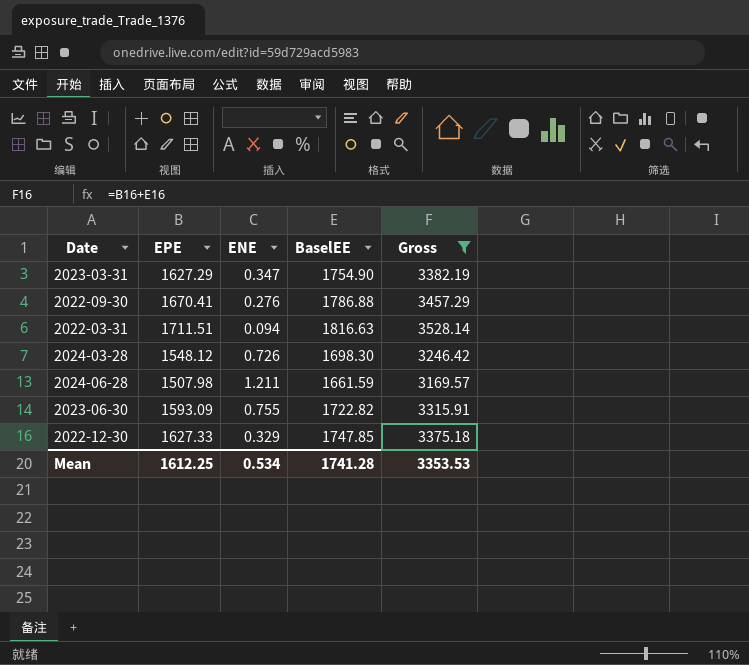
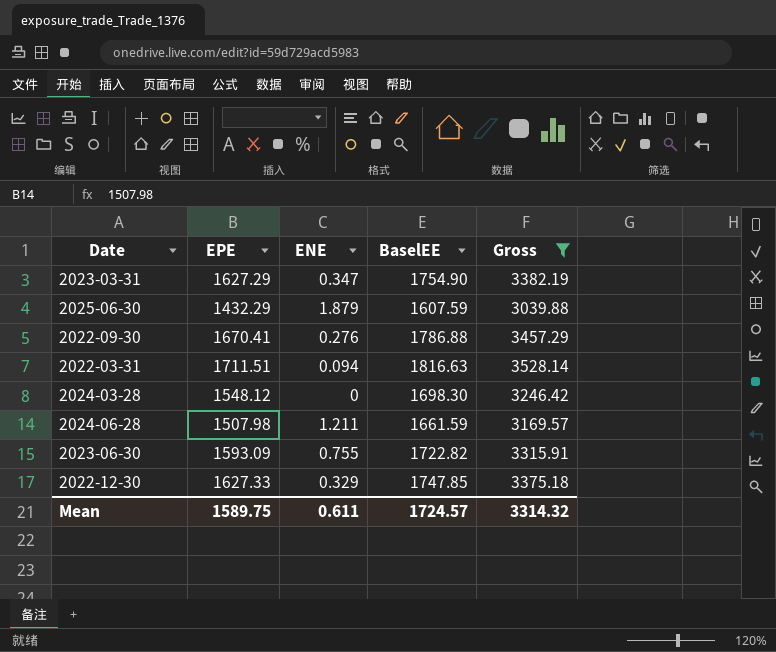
row 2025-06-30: none -> 1432.29 | 1.879 | 1607.59 | 3039.88
2024-03-28 | ENE: 0.726 -> 0
Mean | EPE: 1612.25 -> 1589.75
Mean | ENE: 0.534 -> 0.611
Mean | BaselEE: 1741.28 -> 1724.57
Mean | Gross: 3353.53 -> 3314.32

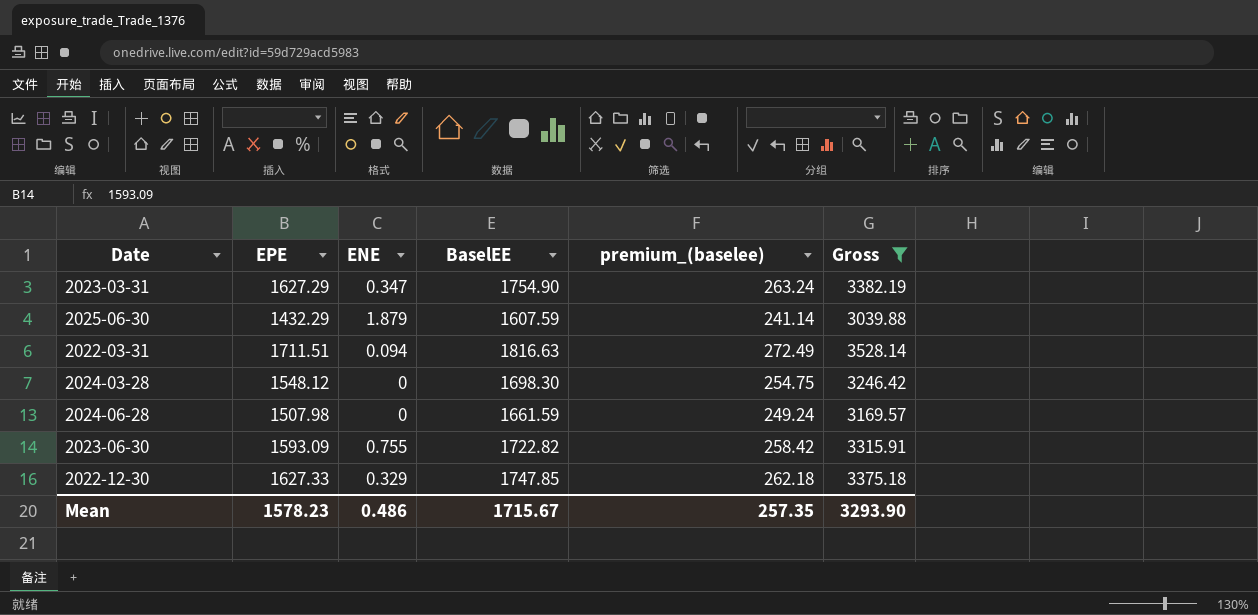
column premium_(baselee) | formula: none -> [BaselEE] * 0.15
row 2022-09-30: 1670.41 | 0.276 | 1786.88 | 3457.29 -> none
2024-06-28 | ENE: 1.211 -> 0
Mean | EPE: 1589.75 -> 1578.23
Mean | ENE: 0.611 -> 0.486
Mean | BaselEE: 1724.57 -> 1715.67
Mean | Gross: 3314.32 -> 3293.90

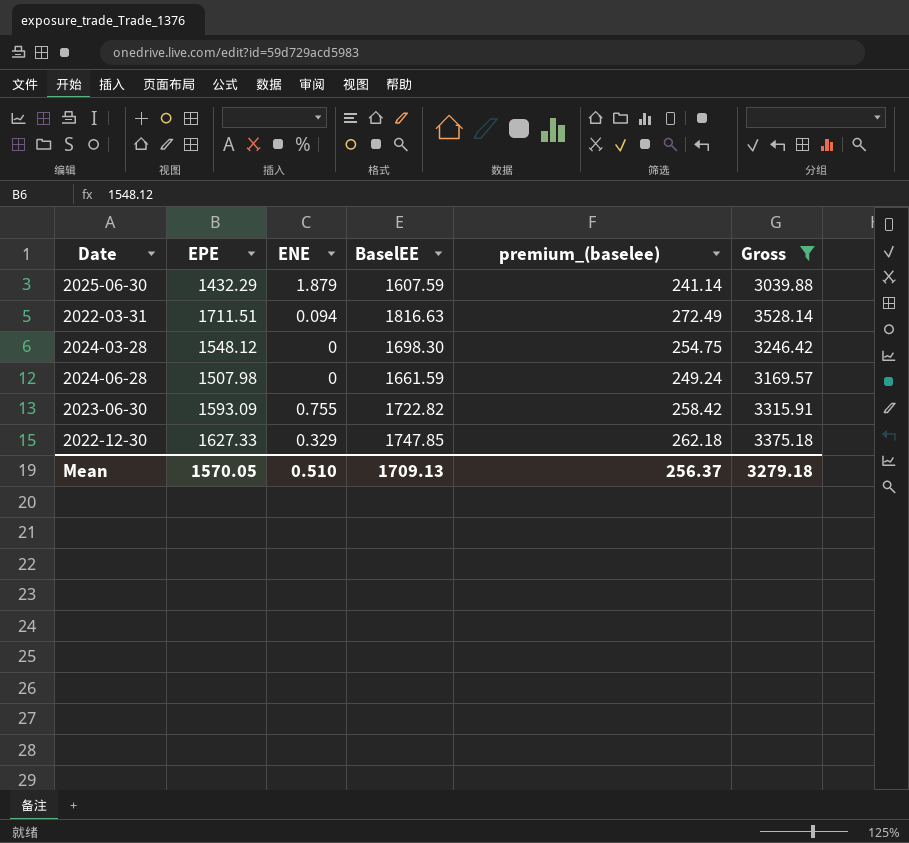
row 2023-03-31: 1627.29 | 0.347 | 1754.90 | 263.24 | 3382.19 -> none
Mean | EPE: 1578.23 -> 1570.05
Mean | ENE: 0.486 -> 0.510
Mean | BaselEE: 1715.67 -> 1709.13
Mean | premium_(baselee): 257.35 -> 256.37
Mean | Gross: 3293.90 -> 3279.18

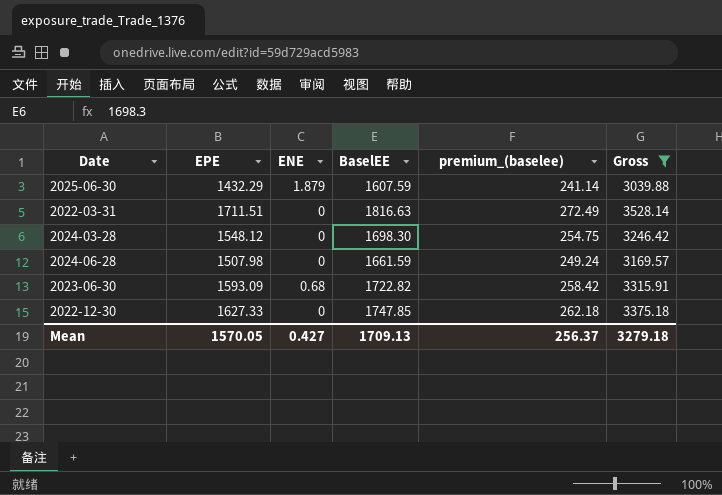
2022-03-31 | ENE: 0.094 -> 0
2023-06-30 | ENE: 0.755 -> 0.68
2022-12-30 | ENE: 0.329 -> 0
Mean | ENE: 0.510 -> 0.427

